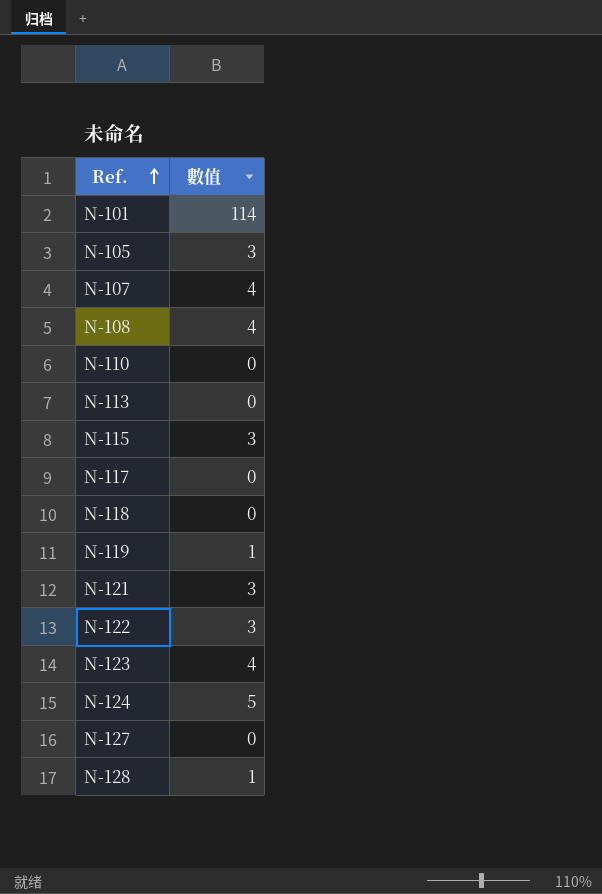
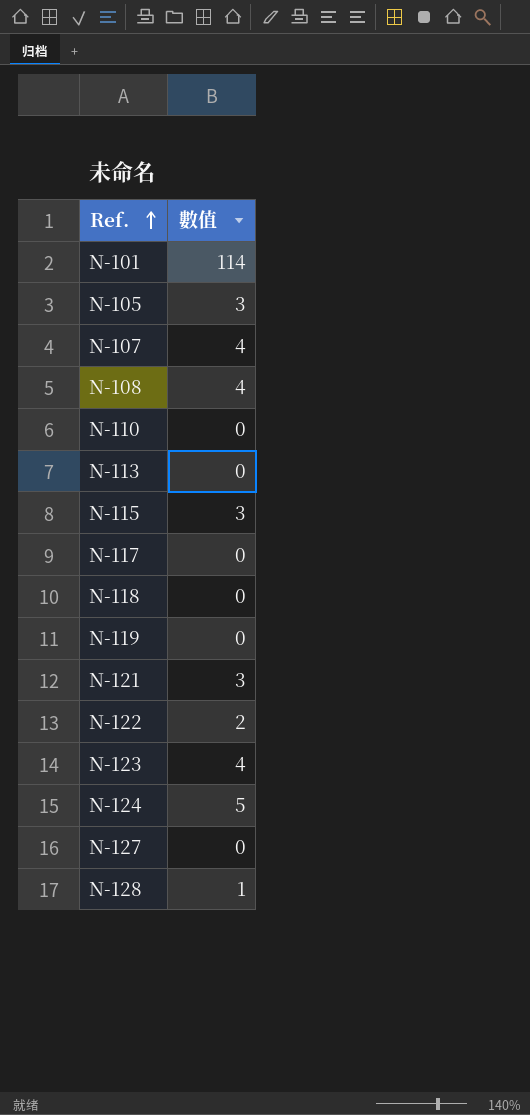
N-119 | 數值: 1 -> 0
N-122 | 數值: 3 -> 2

